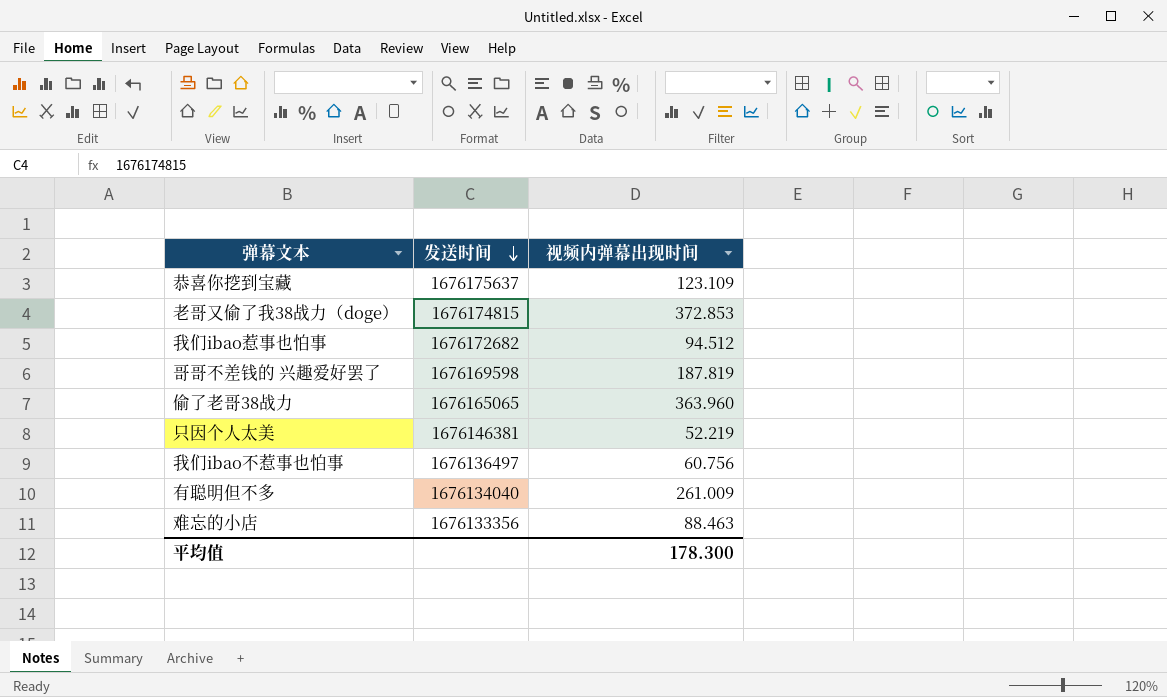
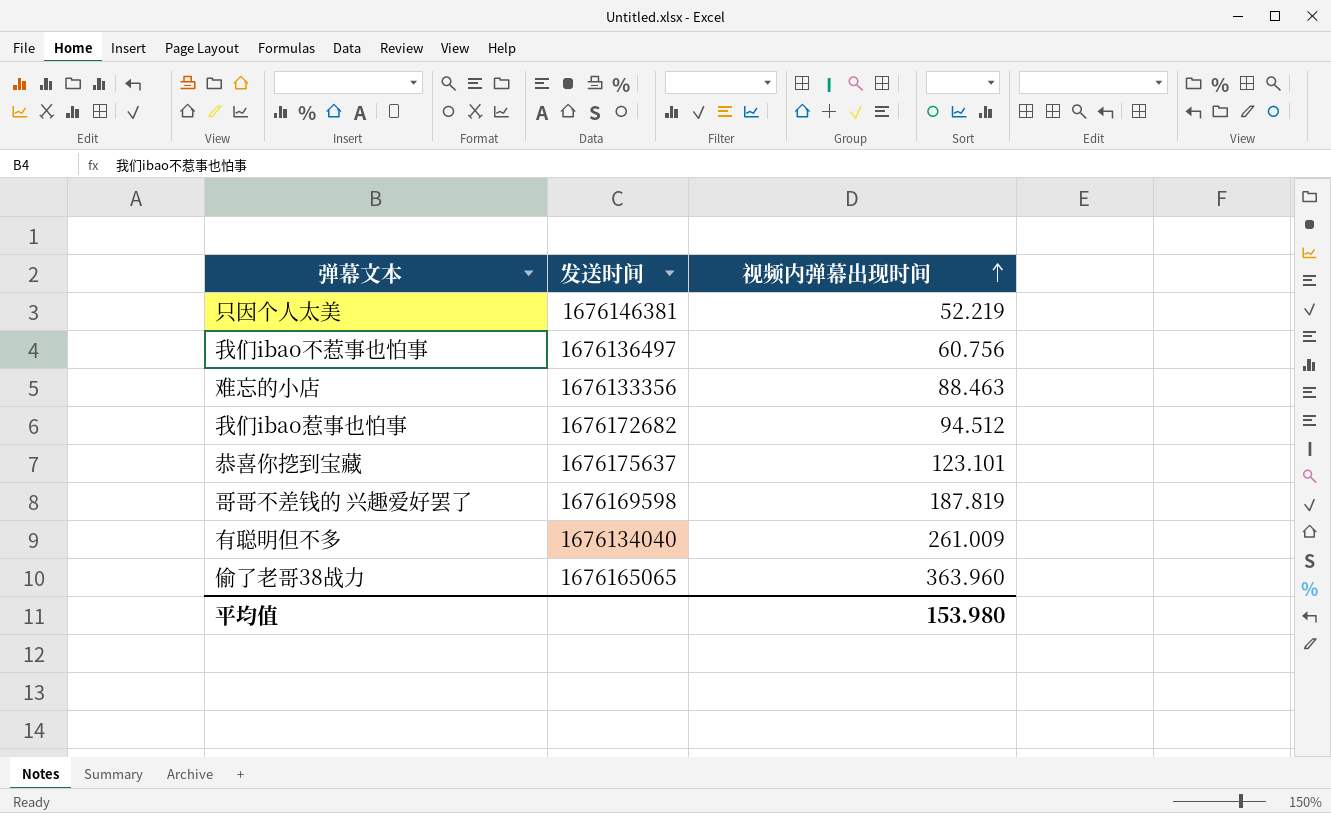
row order: 发送时间 descending -> 视频内弹幕出现时间 ascending
row 老哥又偷了我38战力（doge）: 1676174815 | 372.853 -> none
恭喜你挖到宝藏 | 视频内弹幕出现时间: 123.109 -> 123.101
平均值 | 视频内弹幕出现时间: 178.300 -> 153.980

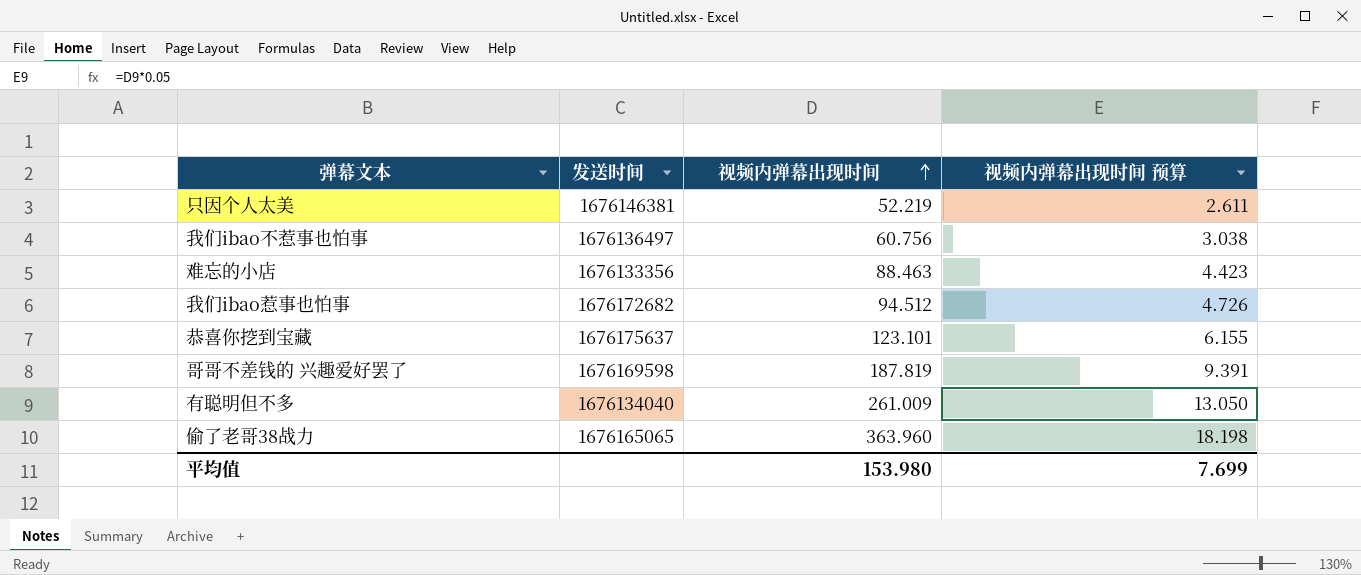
column 视频内弹幕出现时间 预算 | formula: none -> [视频内弹幕出现时间] * 0.05

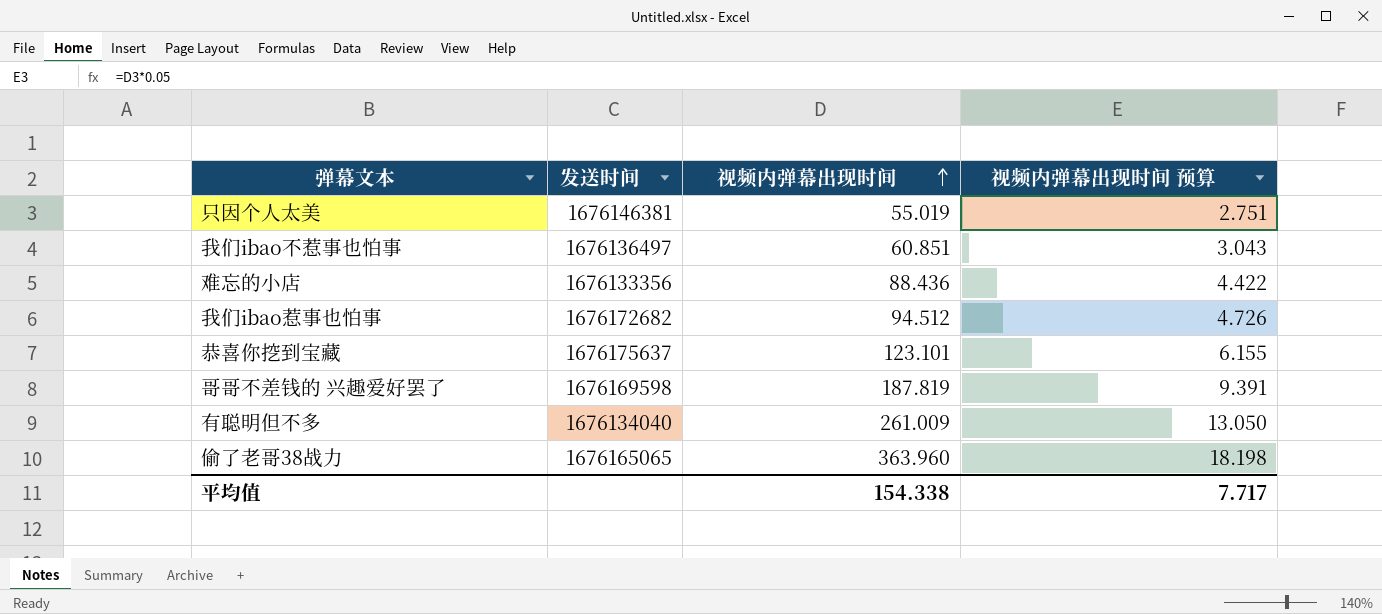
只因个人太美 | 视频内弹幕出现时间: 52.219 -> 55.019
只因个人太美 | 视频内弹幕出现时间 预算: 2.611 -> 2.751
我们ibao不惹事也怕事 | 视频内弹幕出现时间: 60.756 -> 60.851
我们ibao不惹事也怕事 | 视频内弹幕出现时间 预算: 3.038 -> 3.043
难忘的小店 | 视频内弹幕出现时间: 88.463 -> 88.436
难忘的小店 | 视频内弹幕出现时间 预算: 4.423 -> 4.422
平均值 | 视频内弹幕出现时间: 153.980 -> 154.338
平均值 | 视频内弹幕出现时间 预算: 7.699 -> 7.717

